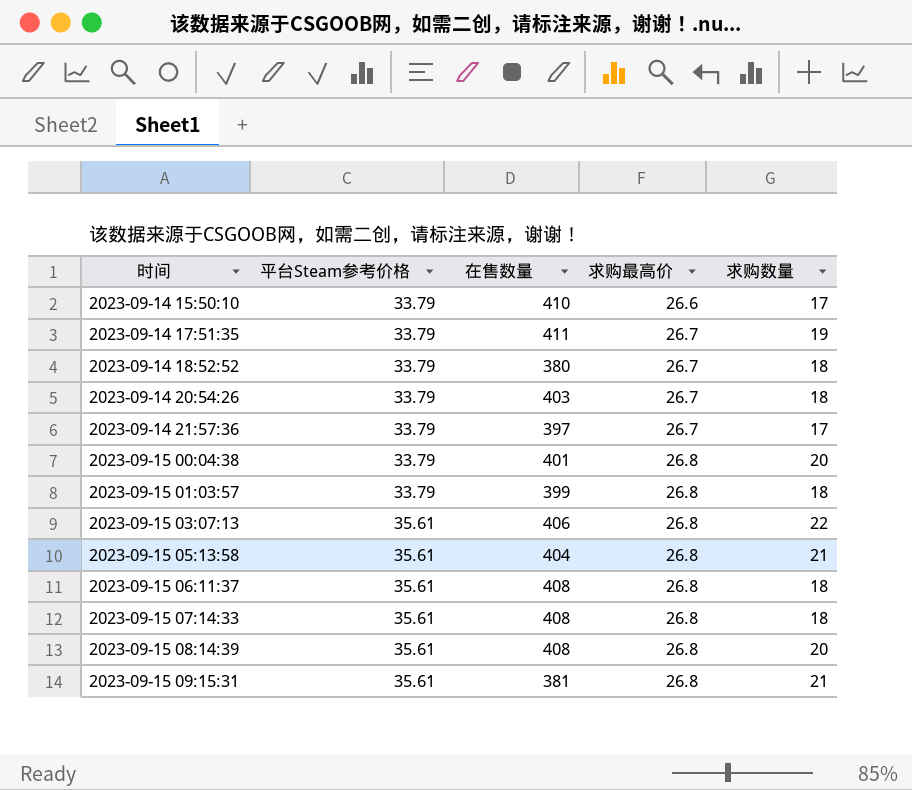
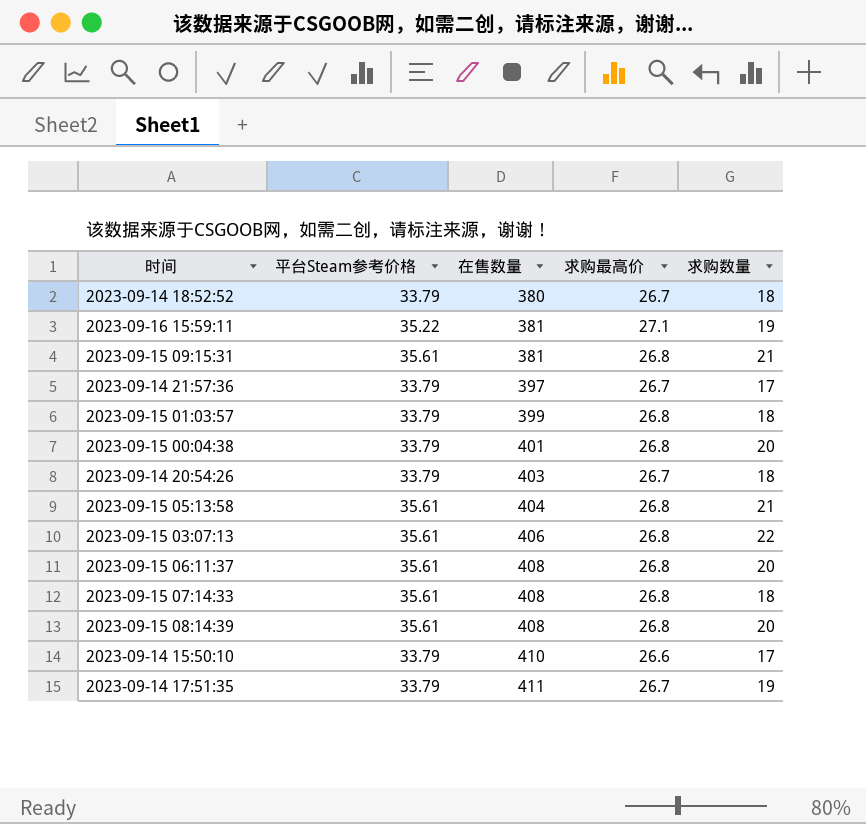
row order: 时间 ascending -> 在售数量 ascending
row 2023-09-16 15:59:11: none -> 35.22 | 381 | 27.1 | 19
2023-09-15 06:11:37 | 求购数量: 18 -> 20

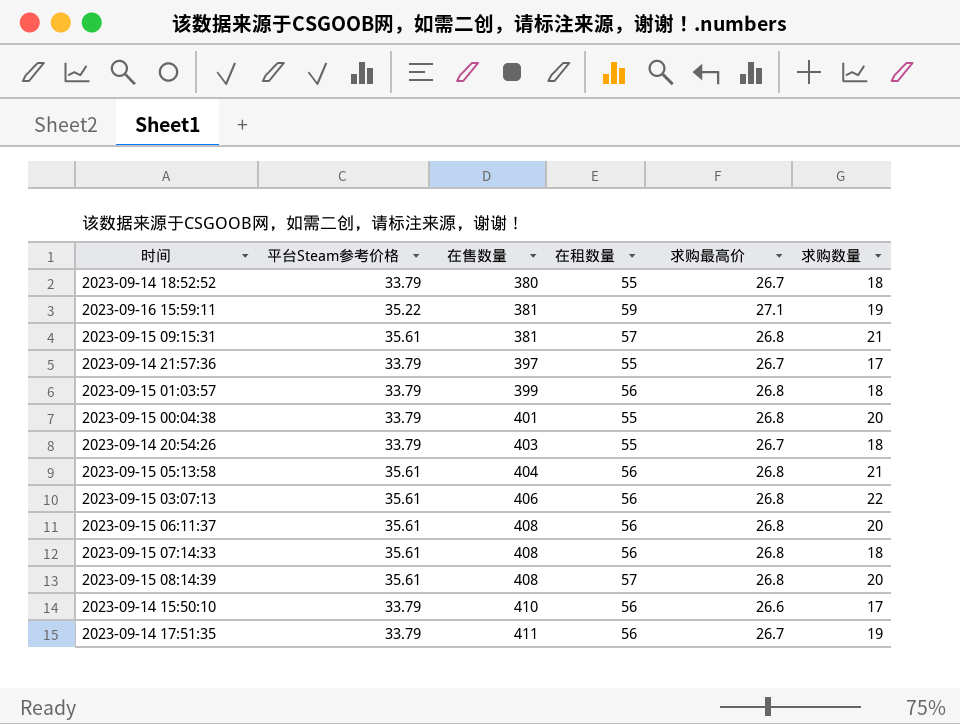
column 在租数量 | position: none -> 4

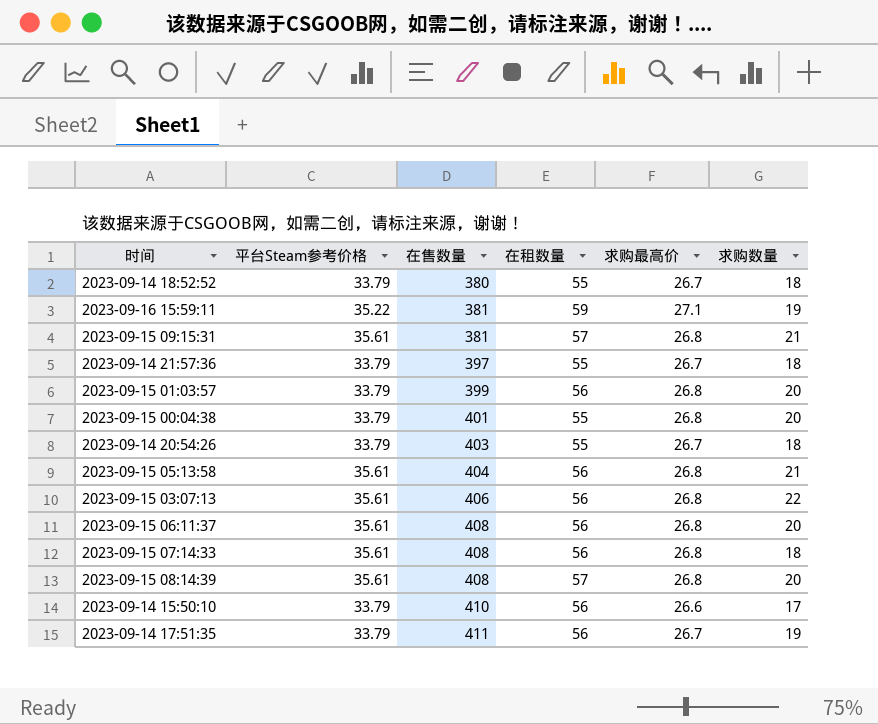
2023-09-14 21:57:36 | 求购数量: 17 -> 18
2023-09-15 01:03:57 | 求购数量: 18 -> 20

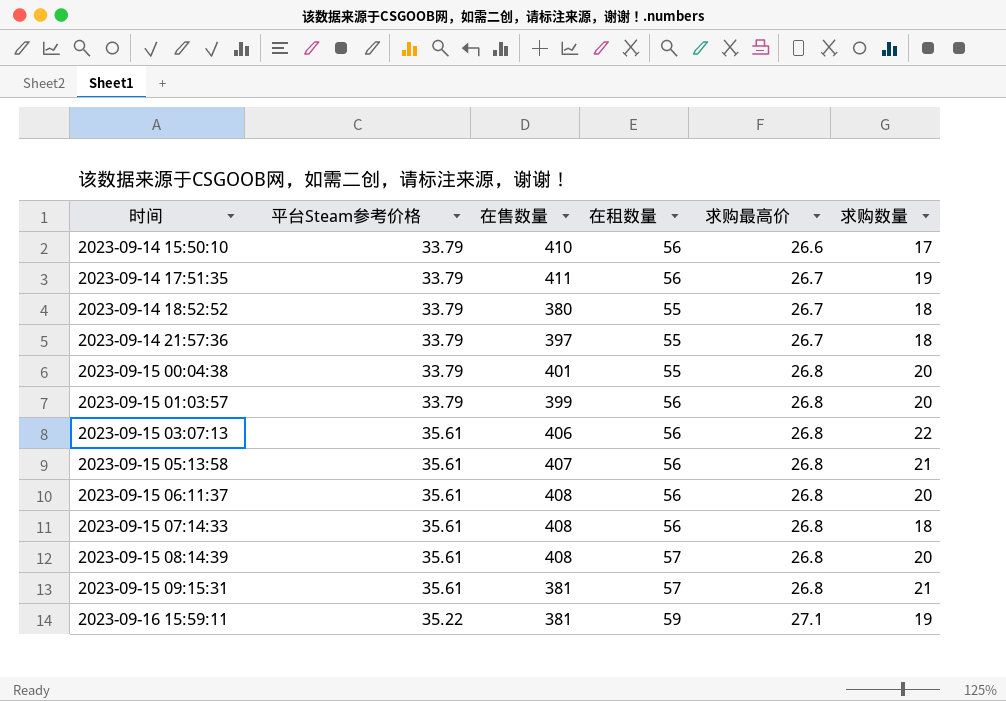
row order: 在售数量 ascending -> 时间 ascending
row 2023-09-14 20:54:26: 33.79 | 403 | 55 | 26.7 | 18 -> none
2023-09-15 05:13:58 | 在售数量: 404 -> 407

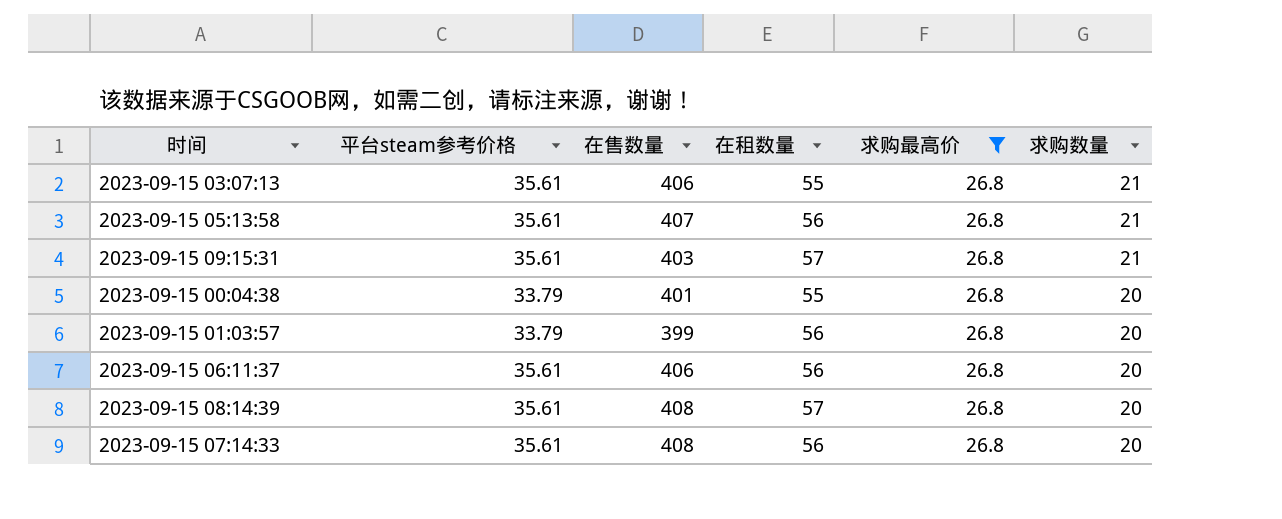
filter: none -> 求购最高价 = 26.8
row order: 时间 ascending -> 求购数量 descending
column name: 平台Steam参考价格 -> 平台steam参考价格
2023-09-15 03:07:13 | 在租数量: 56 -> 55
2023-09-15 03:07:13 | 求购数量: 22 -> 21
2023-09-15 09:15:31 | 在售数量: 381 -> 403
2023-09-15 06:11:37 | 在售数量: 408 -> 406
2023-09-15 07:14:33 | 求购数量: 18 -> 20

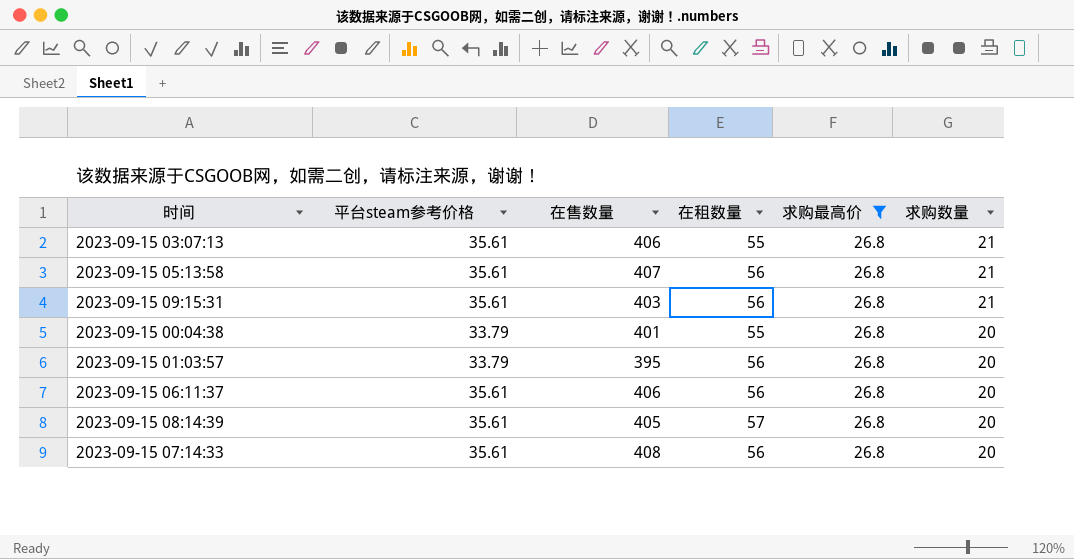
2023-09-15 09:15:31 | 在租数量: 57 -> 56
2023-09-15 01:03:57 | 在售数量: 399 -> 395
2023-09-15 08:14:39 | 在售数量: 408 -> 405

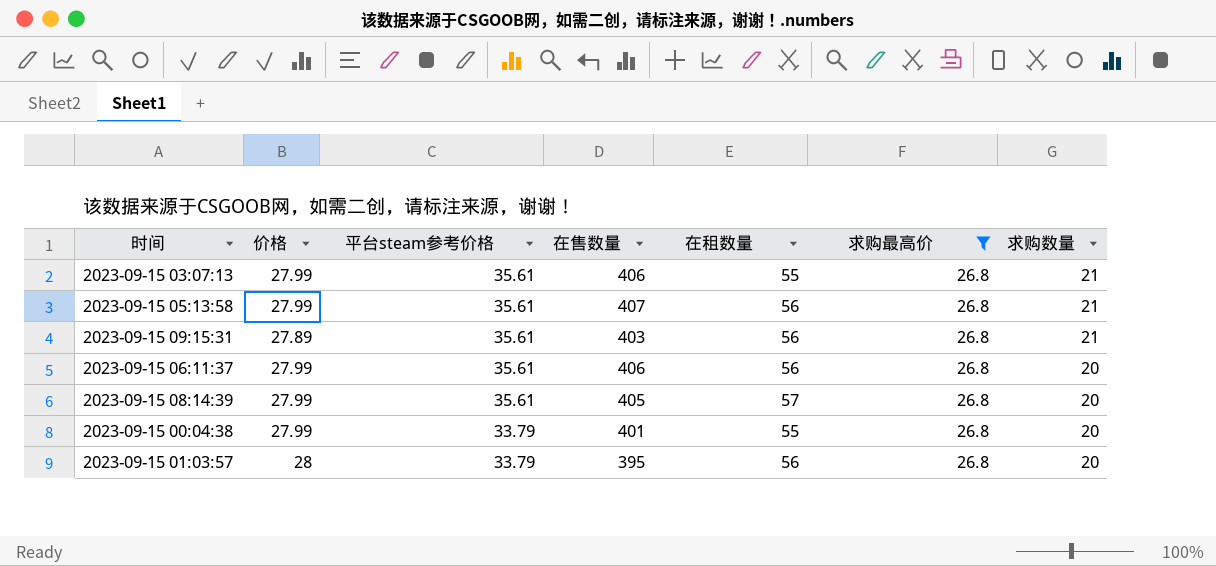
row order: 求购数量 descending -> 平台steam参考价格 descending
column 价格 | position: none -> 2
row 2023-09-15 07:14:33: 35.61 | 408 | 56 | 26.8 | 20 -> none

